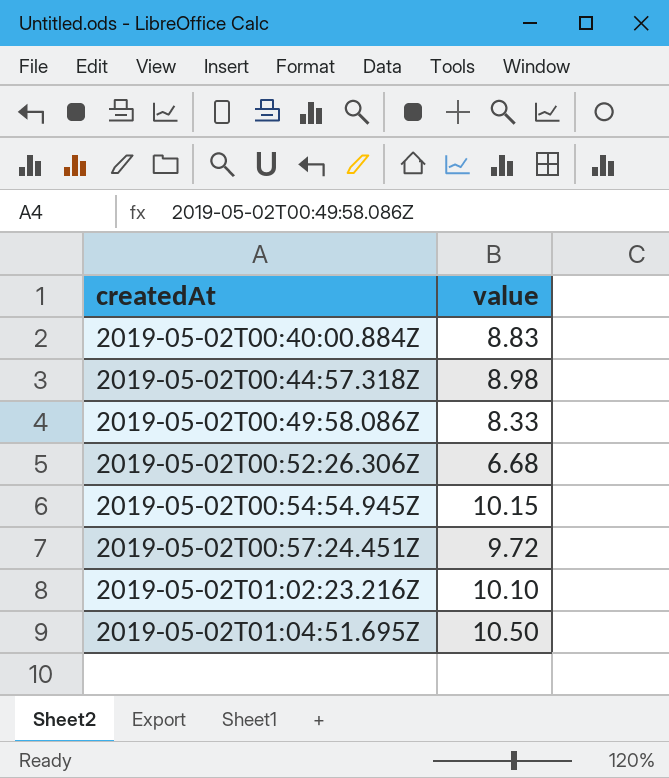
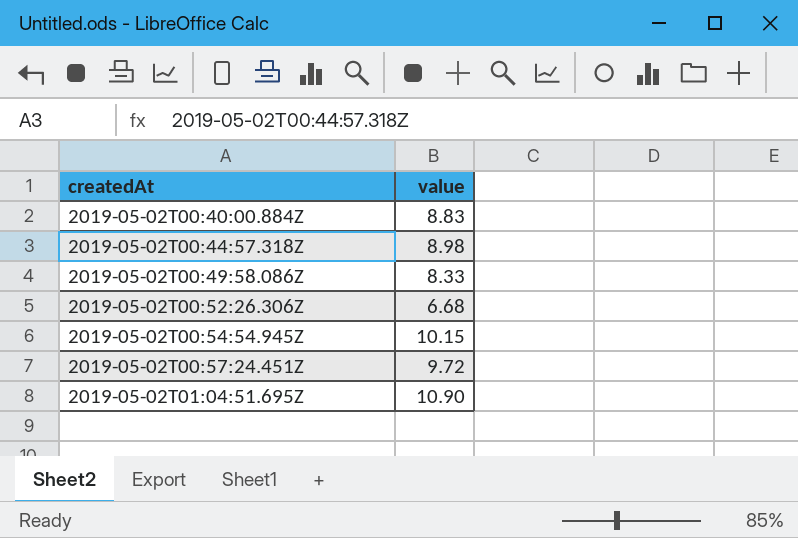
row 2019-05-02T01:02:23.216Z: 10.10 -> none
2019-05-02T01:04:51.695Z | value: 10.50 -> 10.90

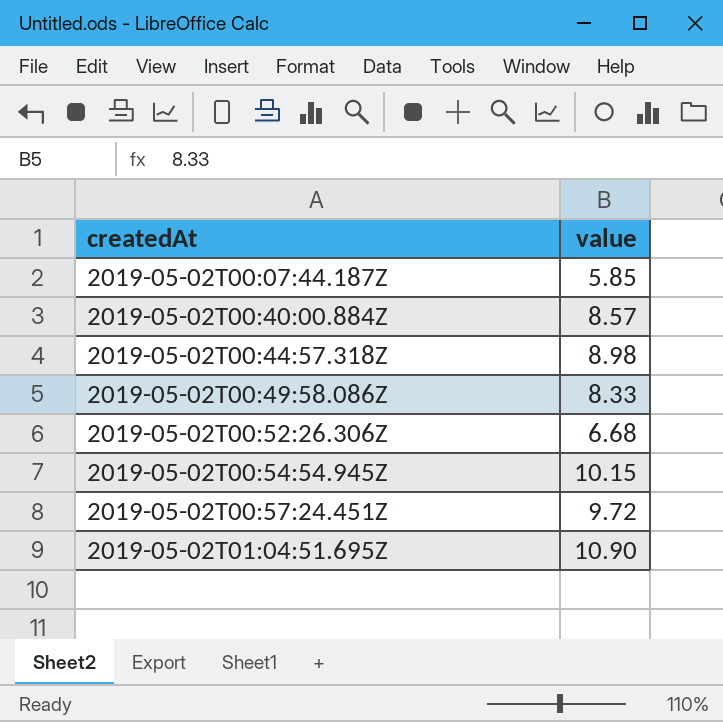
row 2019-05-02T00:07:44.187Z: none -> 5.85
2019-05-02T00:40:00.884Z | value: 8.83 -> 8.57

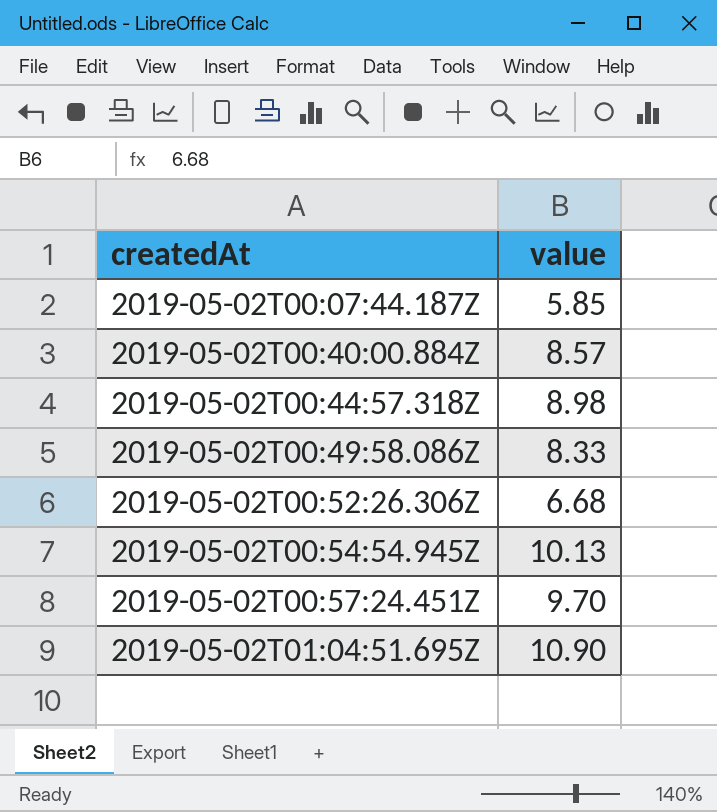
2019-05-02T00:54:54.945Z | value: 10.15 -> 10.13
2019-05-02T00:57:24.451Z | value: 9.72 -> 9.70

